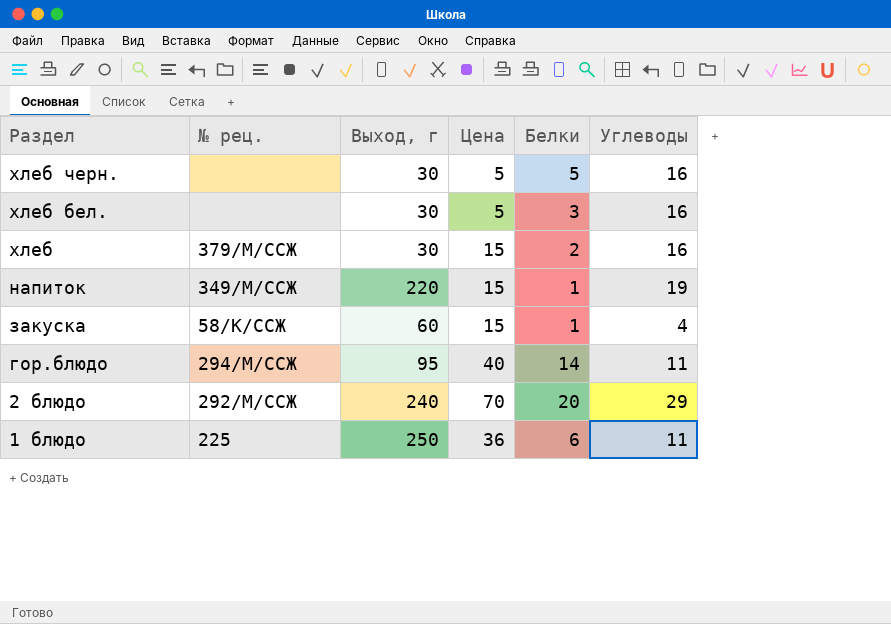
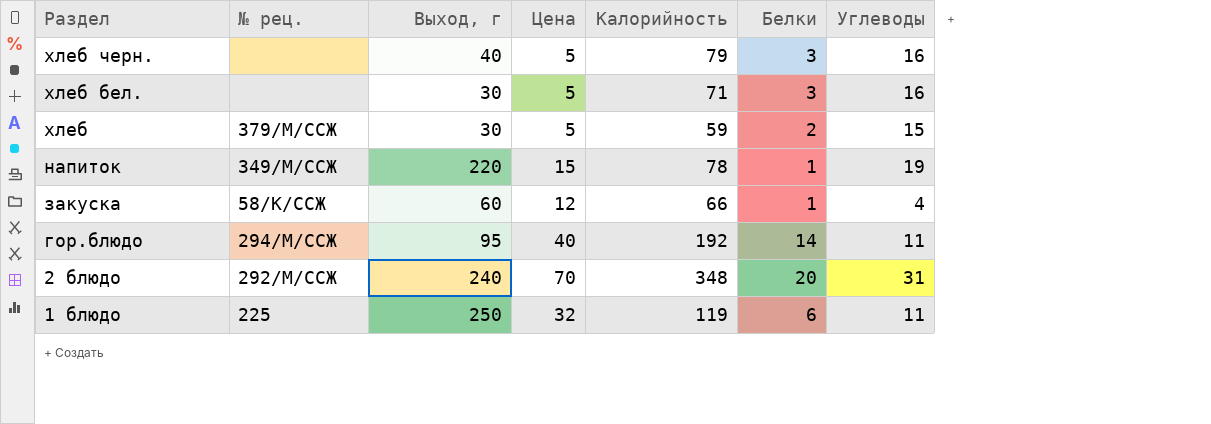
column Калорийность | position: none -> 5
хлеб черн. | Выход, г: 30 -> 40
хлеб черн. | Белки: 5 -> 3
хлеб | Цена: 15 -> 5
хлеб | Углеводы: 16 -> 15
закуска | Цена: 15 -> 12
2 блюдо | Углеводы: 29 -> 31
1 блюдо | Цена: 36 -> 32

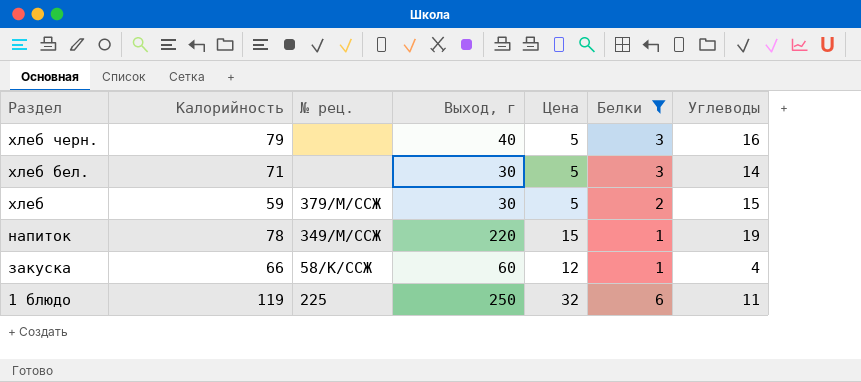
filter: none -> Белки <= 6
column Калорийность | position: 5 -> 2
хлеб бел. | Углеводы: 16 -> 14

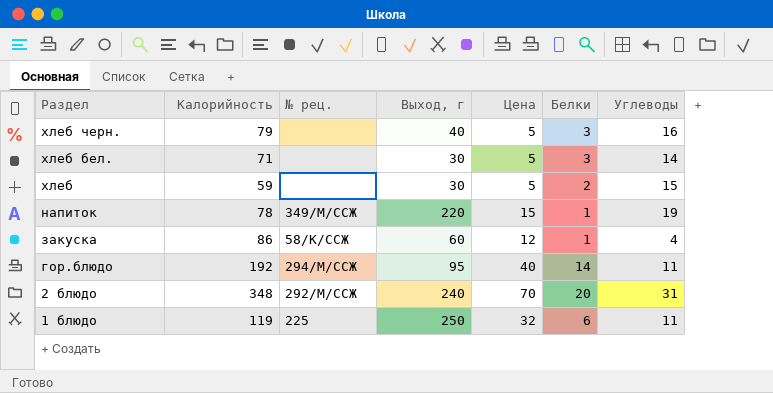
filter: Белки <= 6 -> none
хлеб | № рец.: 379/М/ССЖ -> none
закуска | Калорийность: 66 -> 86

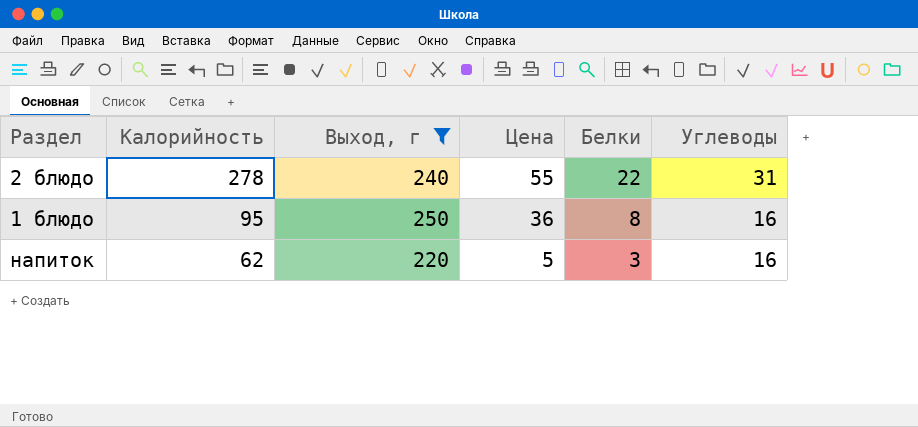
filter: none -> Выход, г >= 220
row order: Раздел descending -> Калорийность descending
column № рец. | position: 3 -> none
2 блюдо | Калорийность: 348 -> 278
2 блюдо | Цена: 70 -> 55
2 блюдо | Белки: 20 -> 22
1 блюдо | Калорийность: 119 -> 95
1 блюдо | Цена: 32 -> 36
1 блюдо | Белки: 6 -> 8
1 блюдо | Углеводы: 11 -> 16
напиток | Калорийность: 78 -> 62
напиток | Цена: 15 -> 5
напиток | Белки: 1 -> 3
напиток | Углеводы: 19 -> 16

